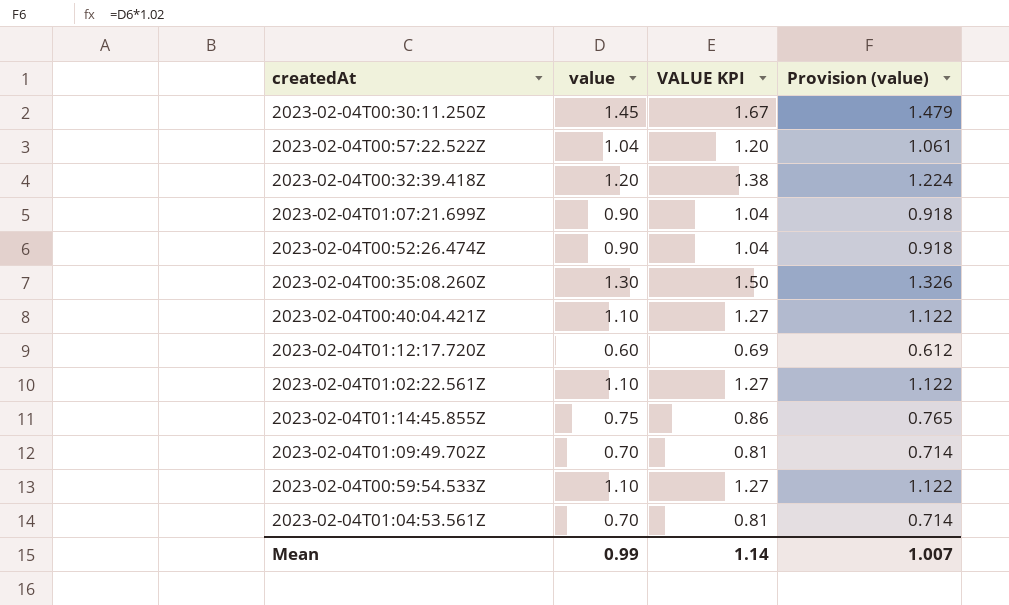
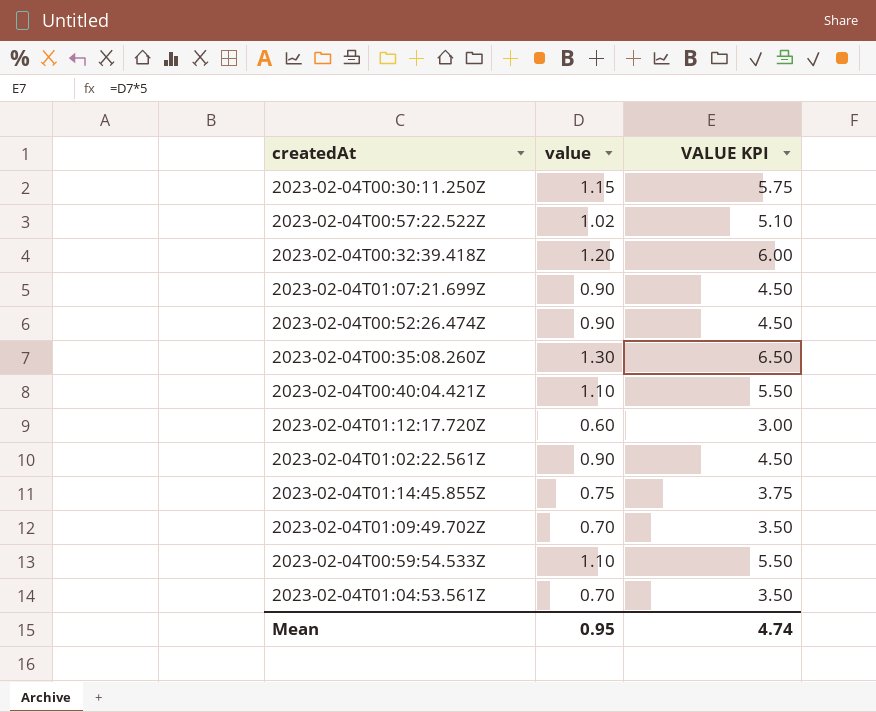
column Provision (value) | formula: [value] * 1.02 -> none
column VALUE KPI | formula: [value] * 1.15 -> [value] * 5
2023-02-04T00:30:11.250Z | value: 1.45 -> 1.15
2023-02-04T00:57:22.522Z | value: 1.04 -> 1.02
2023-02-04T01:02:22.561Z | value: 1.10 -> 0.90
Mean | value: 0.99 -> 0.95
Mean | VALUE KPI: 1.14 -> 4.74

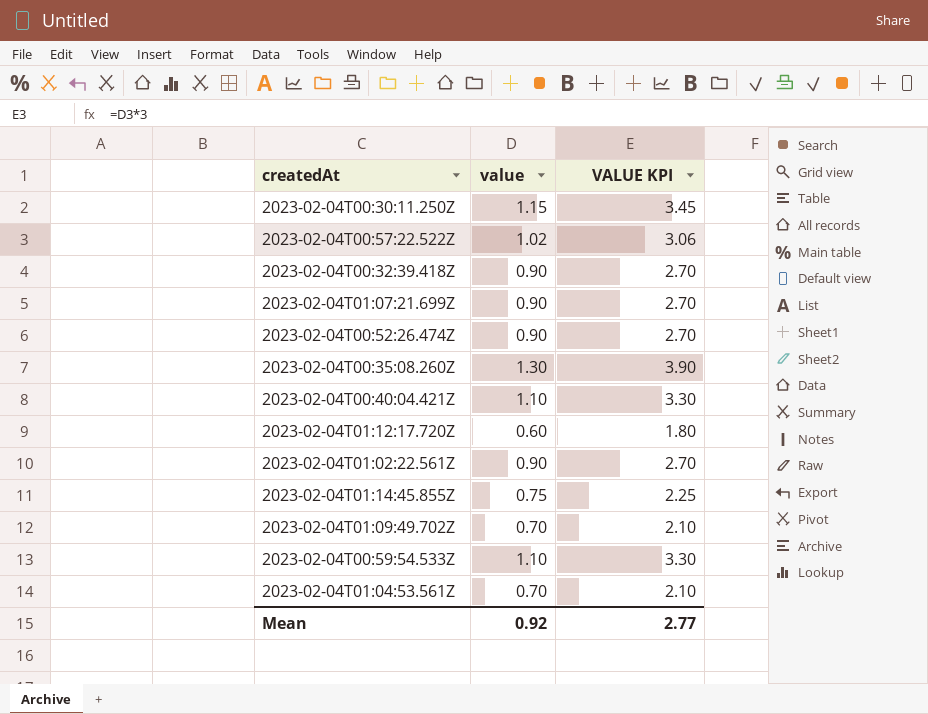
column VALUE KPI | formula: [value] * 5 -> [value] * 3
2023-02-04T00:32:39.418Z | value: 1.20 -> 0.90
Mean | value: 0.95 -> 0.92
Mean | VALUE KPI: 4.74 -> 2.77

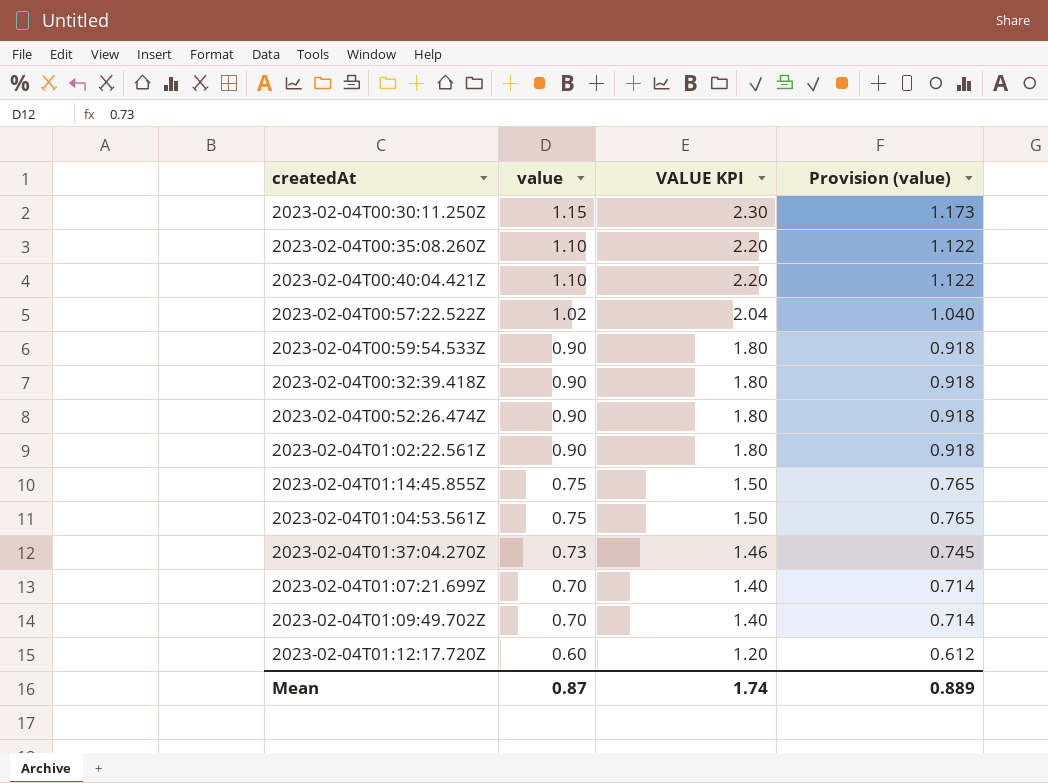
row order: none -> value descending
column VALUE KPI | formula: [value] * 3 -> [value] * 2
column Provision (value) | formula: none -> [value] * 1.02
2023-02-04T00:35:08.260Z | value: 1.30 -> 1.10
2023-02-04T00:59:54.533Z | value: 1.10 -> 0.90
2023-02-04T01:04:53.561Z | value: 0.70 -> 0.75
row 2023-02-04T01:37:04.270Z: none -> 0.73 | 1.46 | 0.745
2023-02-04T01:07:21.699Z | value: 0.90 -> 0.70
Mean | value: 0.92 -> 0.87
Mean | VALUE KPI: 2.77 -> 1.74

